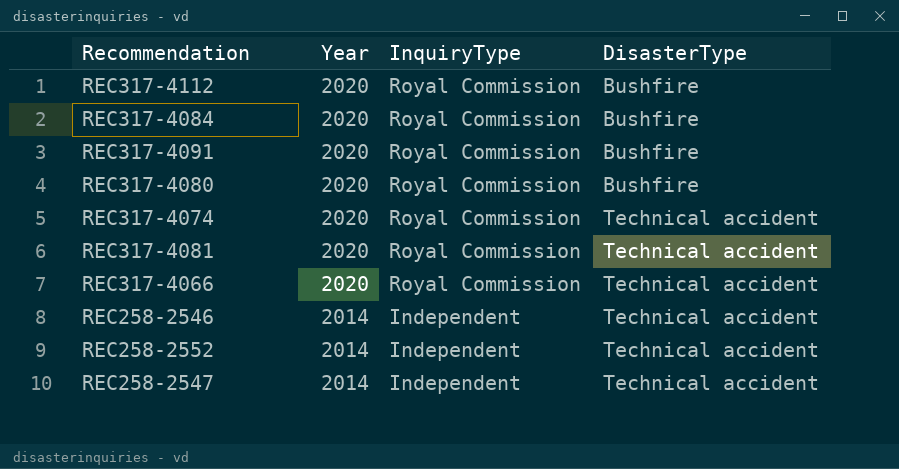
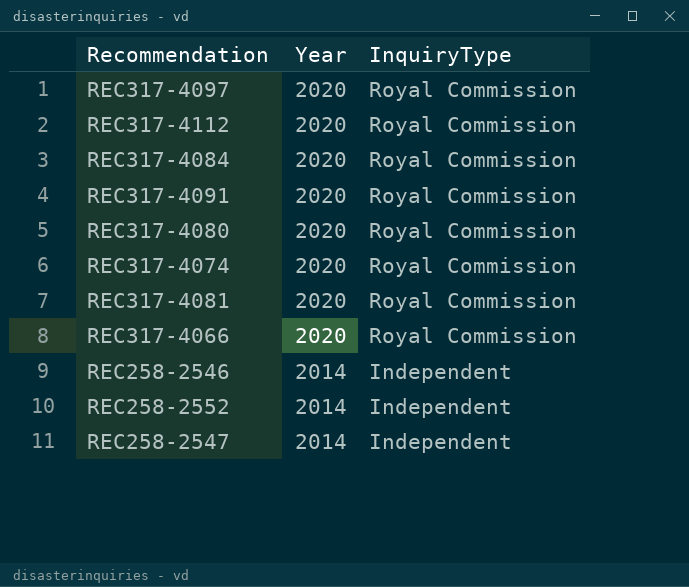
column DisasterType | position: 4 -> none
row REC317-4097: none -> 2020 | Royal Commission

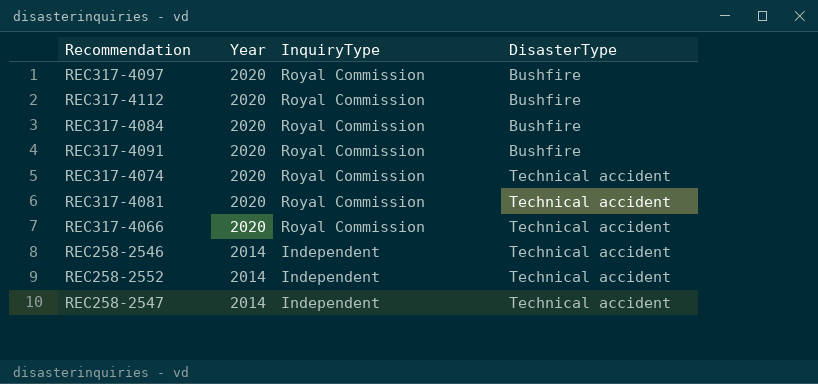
column DisasterType | position: none -> 4
row REC317-4080: 2020 | Royal Commission -> none

